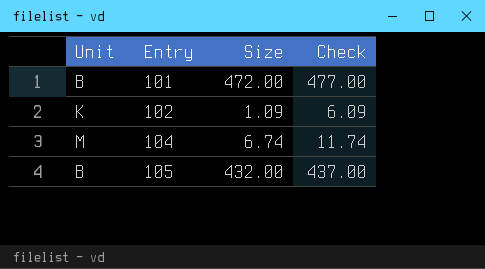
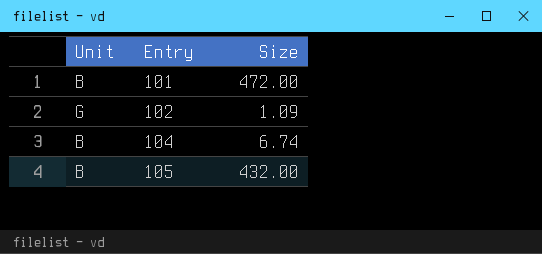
column Check | formula: [Size] + 5 -> none
102 | Unit: K -> G
104 | Unit: M -> B

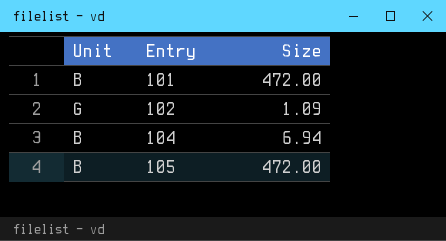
104 | Size: 6.74 -> 6.94
105 | Size: 432.00 -> 472.00

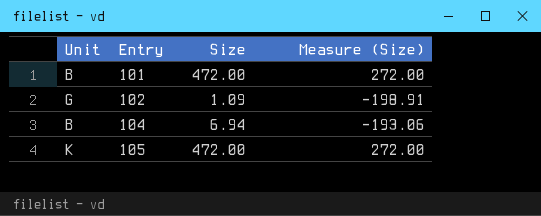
column Measure (Size) | formula: none -> [Size] - 200
105 | Unit: B -> K

